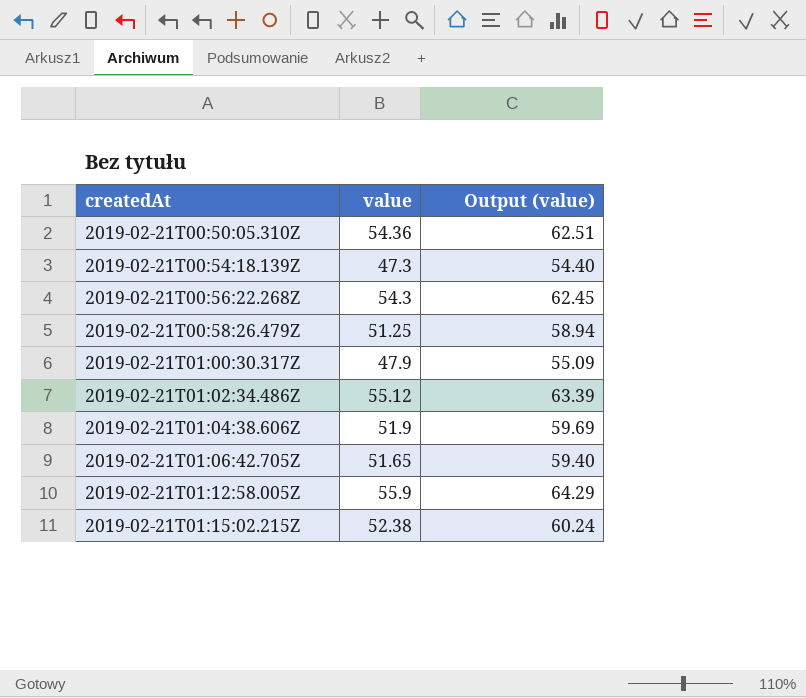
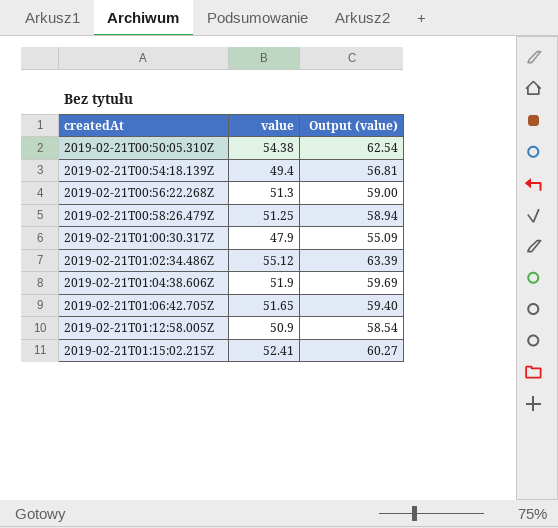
2019-02-21T00:50:05.310Z | value: 54.36 -> 54.38
2019-02-21T00:50:05.310Z | Output (value): 62.51 -> 62.54
2019-02-21T00:54:18.139Z | value: 47.3 -> 49.4
2019-02-21T00:54:18.139Z | Output (value): 54.40 -> 56.81
2019-02-21T00:56:22.268Z | value: 54.3 -> 51.3
2019-02-21T00:56:22.268Z | Output (value): 62.45 -> 59.00
2019-02-21T01:12:58.005Z | value: 55.9 -> 50.9
2019-02-21T01:12:58.005Z | Output (value): 64.29 -> 58.54
2019-02-21T01:15:02.215Z | value: 52.38 -> 52.41
2019-02-21T01:15:02.215Z | Output (value): 60.24 -> 60.27

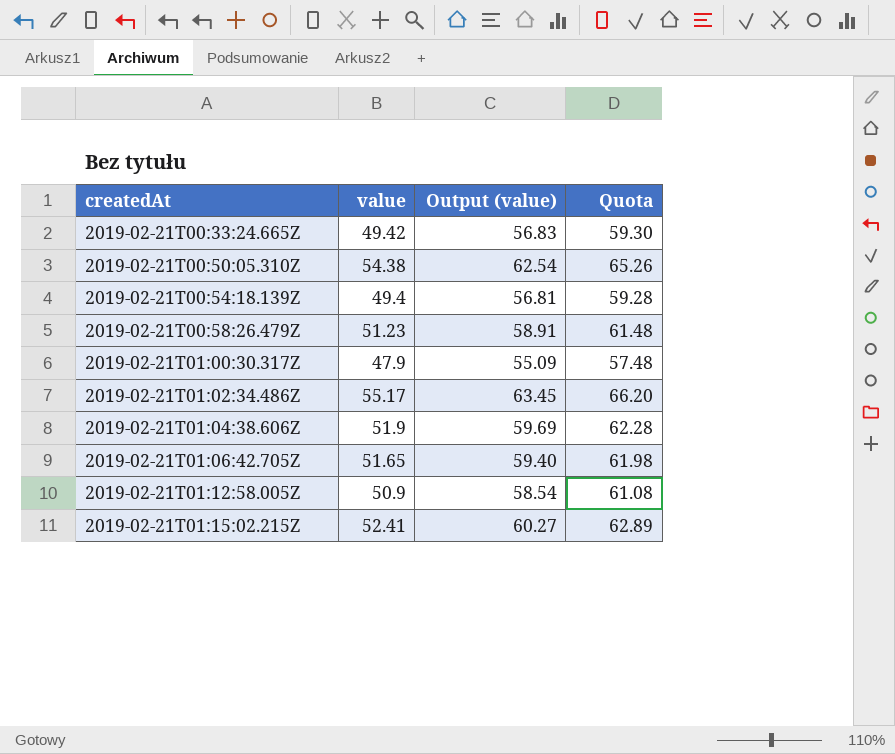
column Quota | formula: none -> [value] * 1.2
row 2019-02-21T00:56:22.268Z: 51.3 | 59.00 -> none
row 2019-02-21T00:33:24.665Z: none -> 49.42 | 56.83 | 59.30
2019-02-21T00:58:26.479Z | value: 51.25 -> 51.23
2019-02-21T00:58:26.479Z | Output (value): 58.94 -> 58.91
2019-02-21T01:02:34.486Z | value: 55.12 -> 55.17
2019-02-21T01:02:34.486Z | Output (value): 63.39 -> 63.45

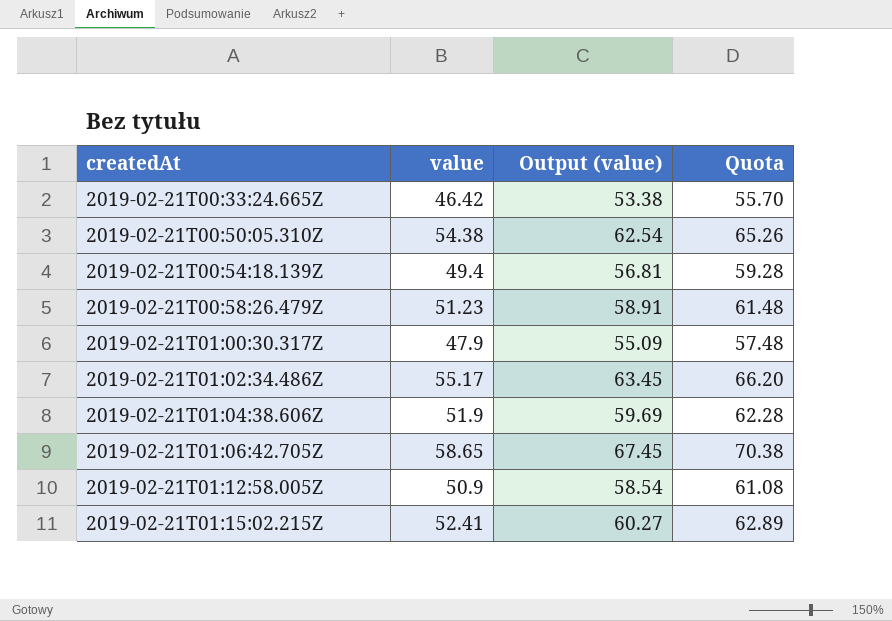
2019-02-21T00:33:24.665Z | value: 49.42 -> 46.42
2019-02-21T00:33:24.665Z | Output (value): 56.83 -> 53.38
2019-02-21T00:33:24.665Z | Quota: 59.30 -> 55.70
2019-02-21T01:06:42.705Z | value: 51.65 -> 58.65
2019-02-21T01:06:42.705Z | Output (value): 59.40 -> 67.45
2019-02-21T01:06:42.705Z | Quota: 61.98 -> 70.38

